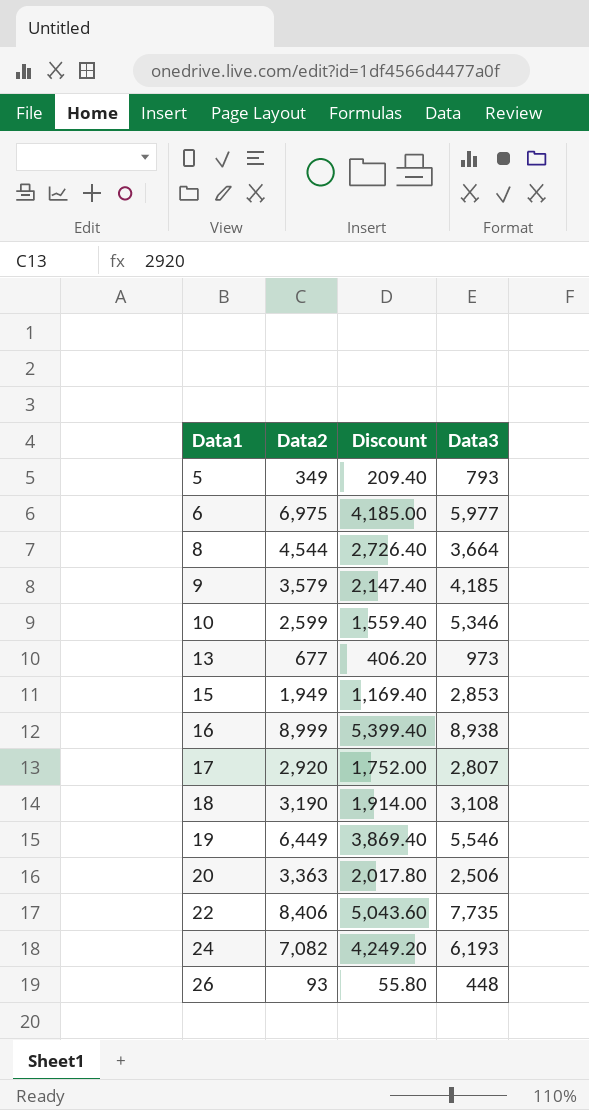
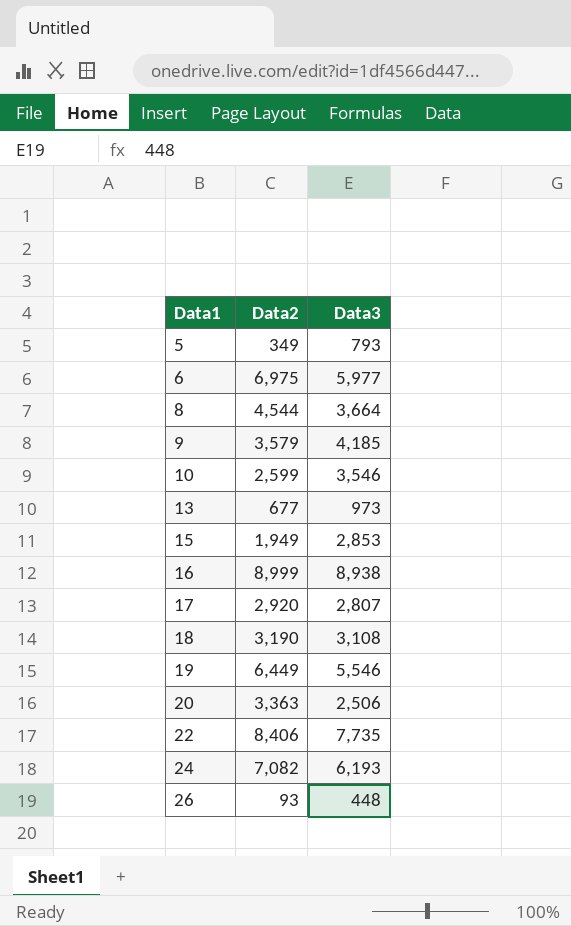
column Discount | formula: [Data2] * 0.6 -> none
10 | Data3: 5,346 -> 3,546

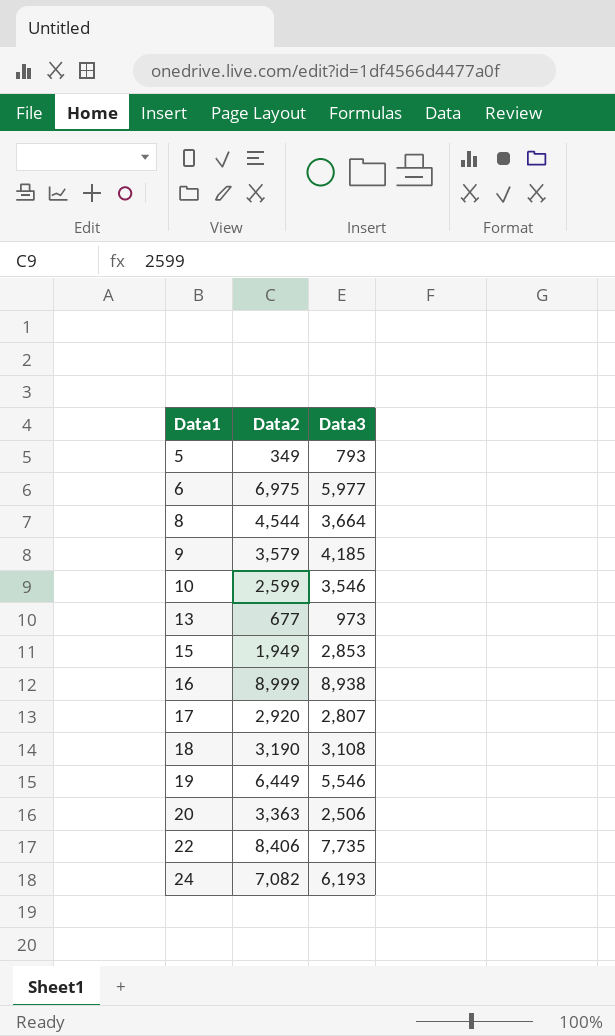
row 26: 93 | 448 -> none

